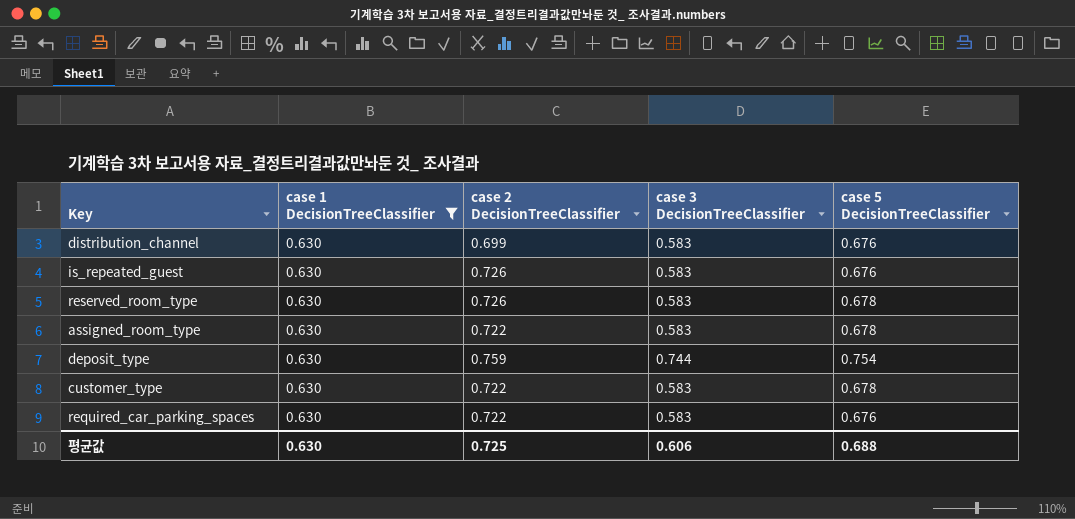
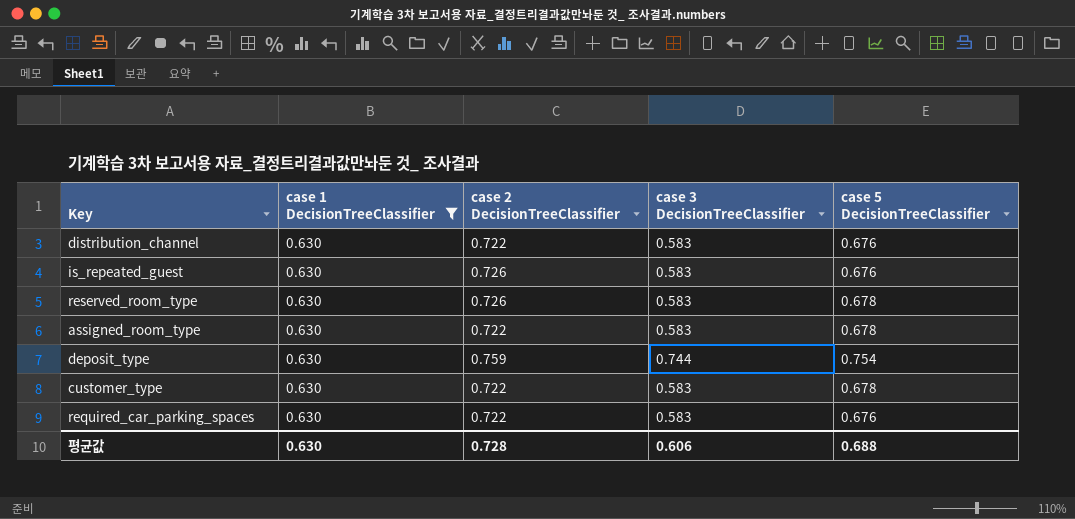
distribution_channel | case 2 DecisionTreeClassifier: 0.699 -> 0.722
평균값 | case 2 DecisionTreeClassifier: 0.725 -> 0.728

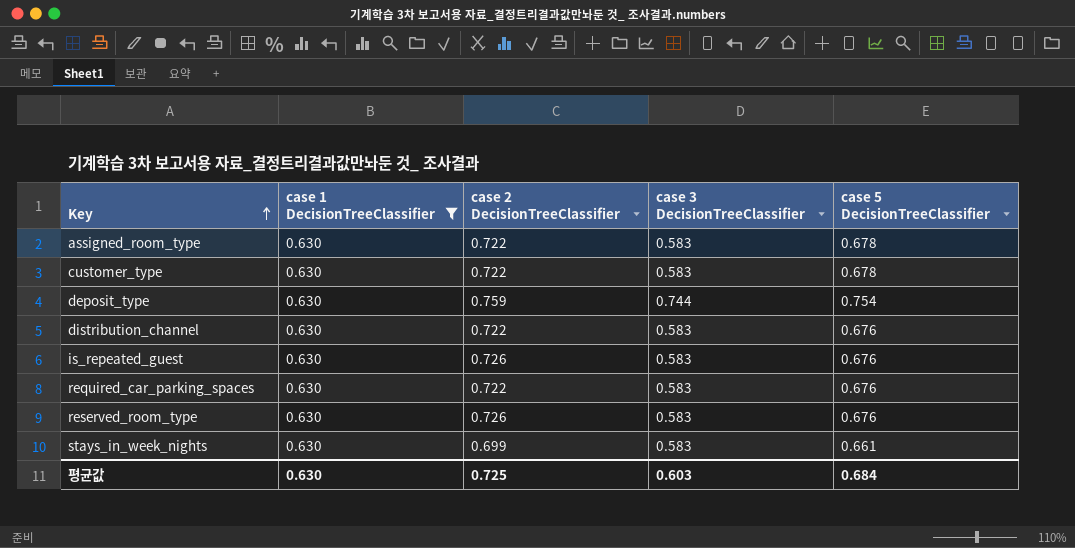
row order: none -> Key ascending
reserved_room_type | case 5 DecisionTreeClassifier: 0.678 -> 0.676
row stays_in_week_nights: none -> 0.630 | 0.699 | 0.583 | 0.661
평균값 | case 2 DecisionTreeClassifier: 0.728 -> 0.725
평균값 | case 3 DecisionTreeClassifier: 0.606 -> 0.603
평균값 | case 5 DecisionTreeClassifier: 0.688 -> 0.684

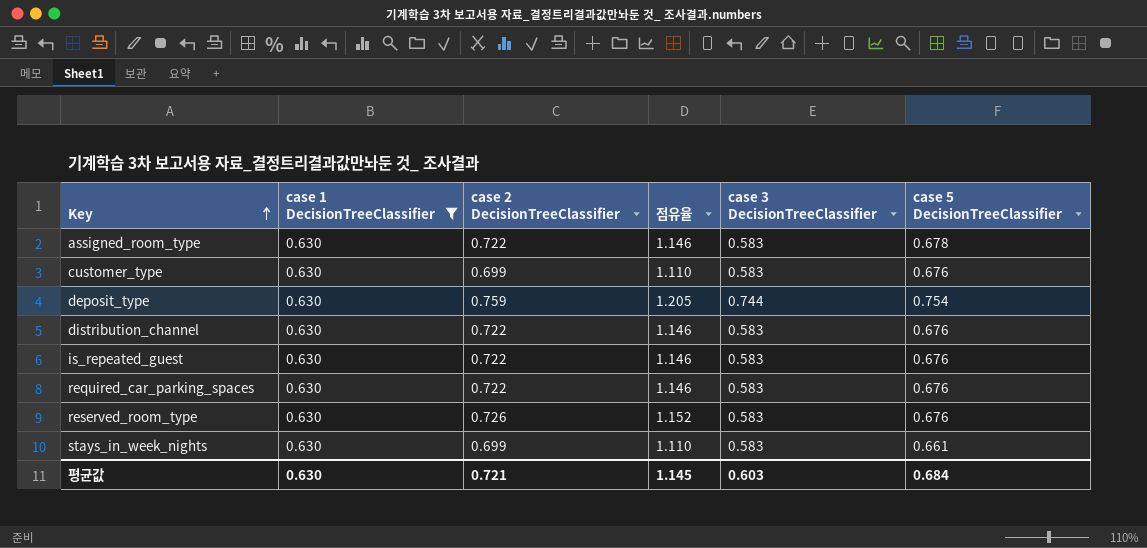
column 점유율 | formula: none -> [case 2 DecisionTreeClassifier] / [case 1 DecisionTreeClassifier]
customer_type | case 2 DecisionTreeClassifier: 0.722 -> 0.699
customer_type | case 5 DecisionTreeClassifier: 0.678 -> 0.676
is_repeated_guest | case 2 DecisionTreeClassifier: 0.726 -> 0.722
평균값 | case 2 DecisionTreeClassifier: 0.725 -> 0.721

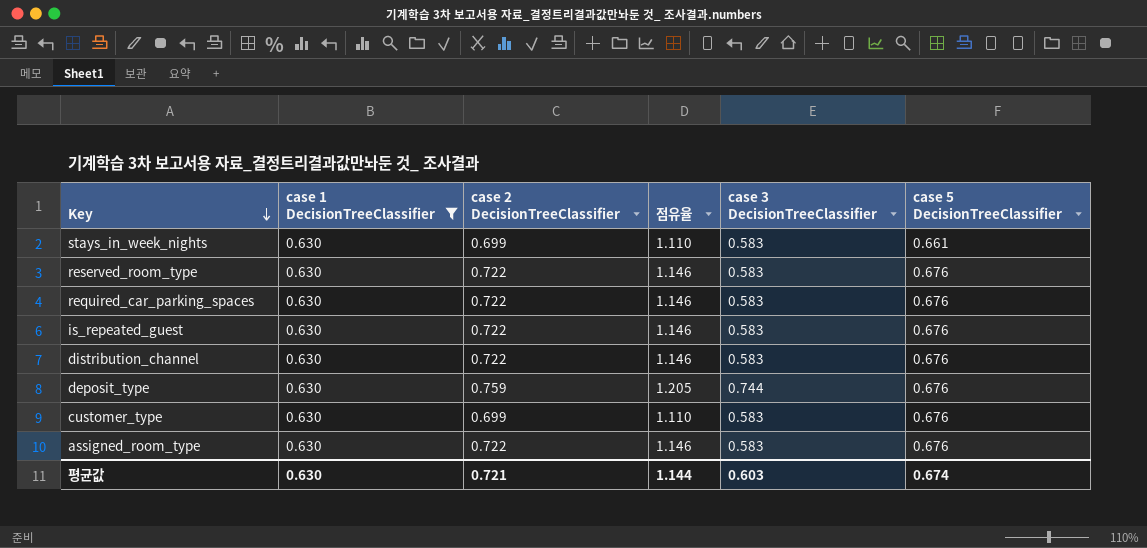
row order: Key ascending -> Key descending
reserved_room_type | case 2 DecisionTreeClassifier: 0.726 -> 0.722
reserved_room_type | 점유율: 1.152 -> 1.146
deposit_type | case 5 DecisionTreeClassifier: 0.754 -> 0.676
assigned_room_type | case 5 DecisionTreeClassifier: 0.678 -> 0.676
평균값 | 점유율: 1.145 -> 1.144
평균값 | case 5 DecisionTreeClassifier: 0.684 -> 0.674

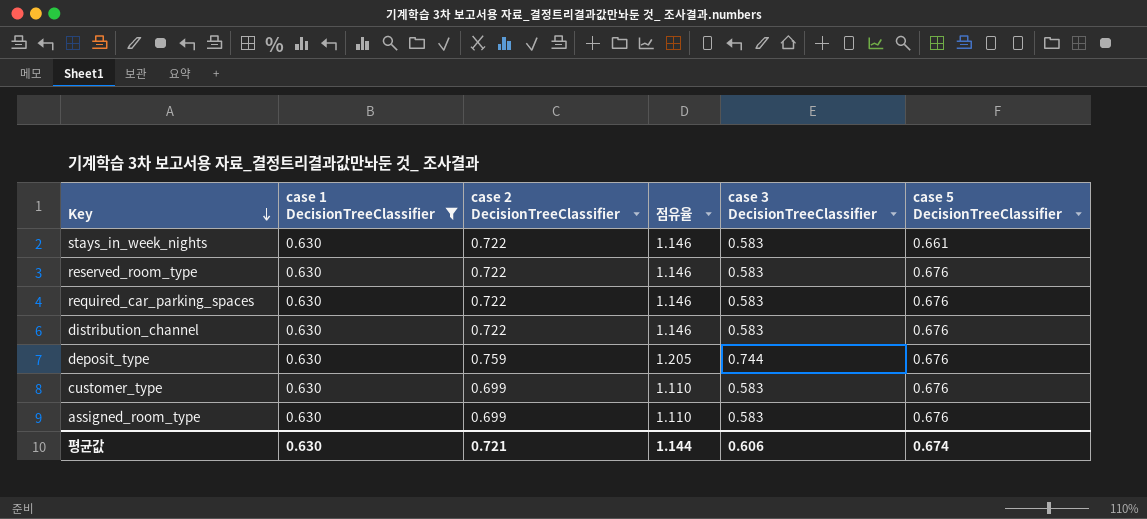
row is_repeated_guest: 0.630 | 0.722 | 1.146 | 0.583 | 0.676 -> none
stays_in_week_nights | case 2 DecisionTreeClassifier: 0.699 -> 0.722
stays_in_week_nights | 점유율: 1.110 -> 1.146
assigned_room_type | case 2 DecisionTreeClassifier: 0.722 -> 0.699
assigned_room_type | 점유율: 1.146 -> 1.110
평균값 | case 3 DecisionTreeClassifier: 0.603 -> 0.606

